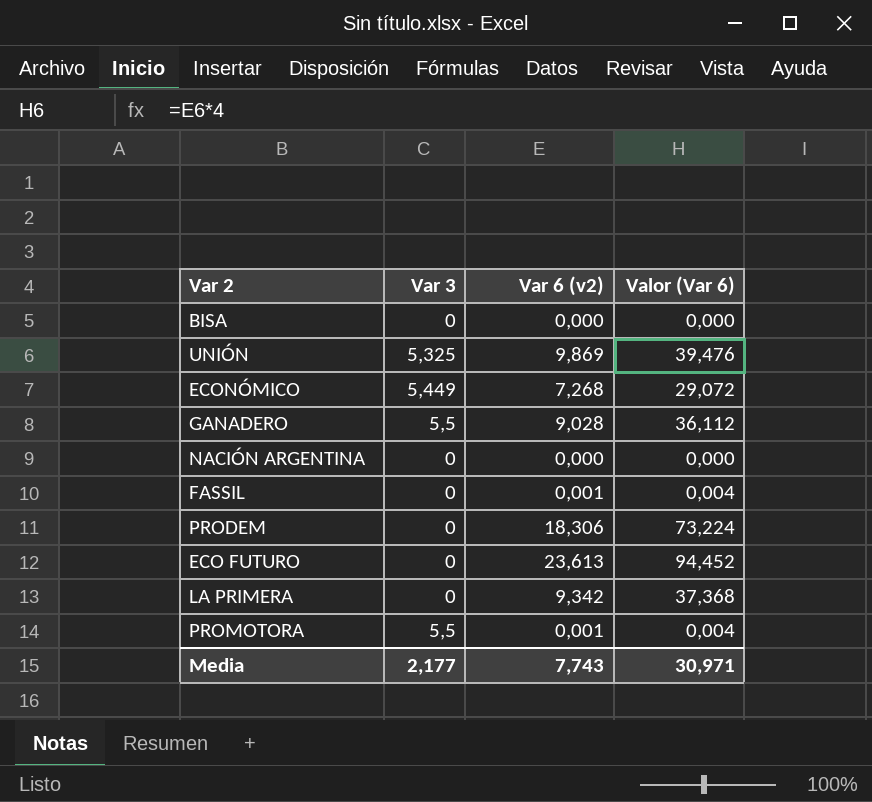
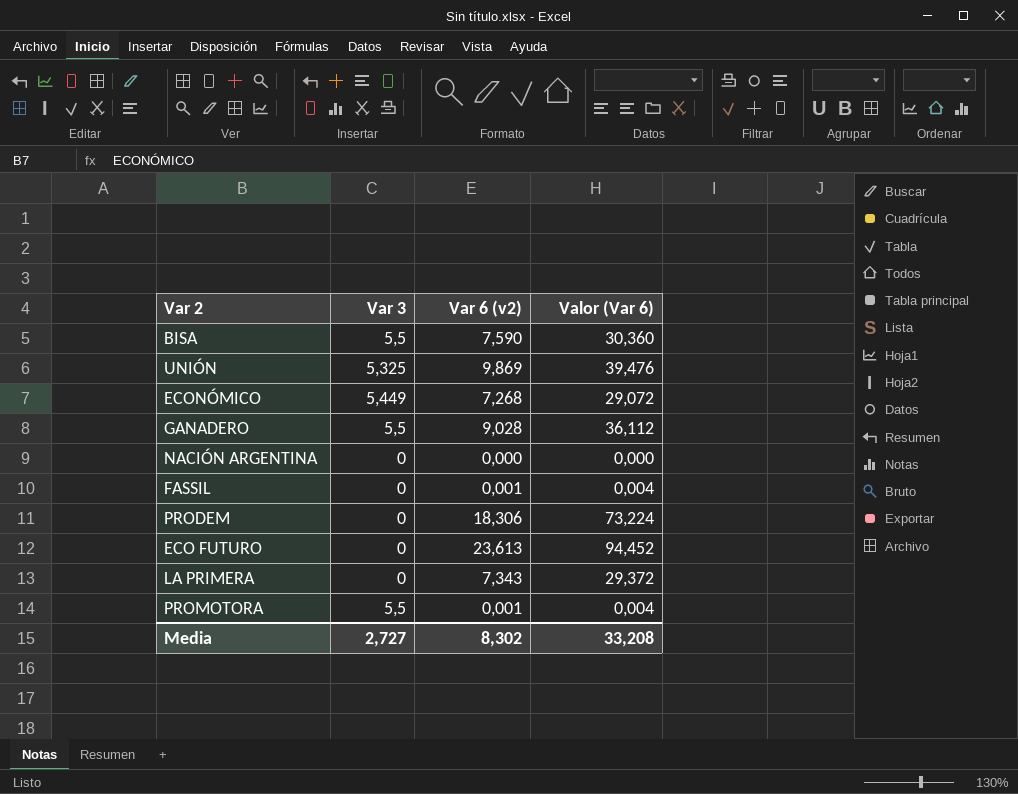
BISA | Var 3: 0 -> 5,5
BISA | Var 6 (v2): 0,000 -> 7,590
BISA | Valor (Var 6): 0,000 -> 30,360
LA PRIMERA | Var 6 (v2): 9,342 -> 7,343
LA PRIMERA | Valor (Var 6): 37,368 -> 29,372
Media | Var 3: 2,177 -> 2,727
Media | Var 6 (v2): 7,743 -> 8,302
Media | Valor (Var 6): 30,971 -> 33,208

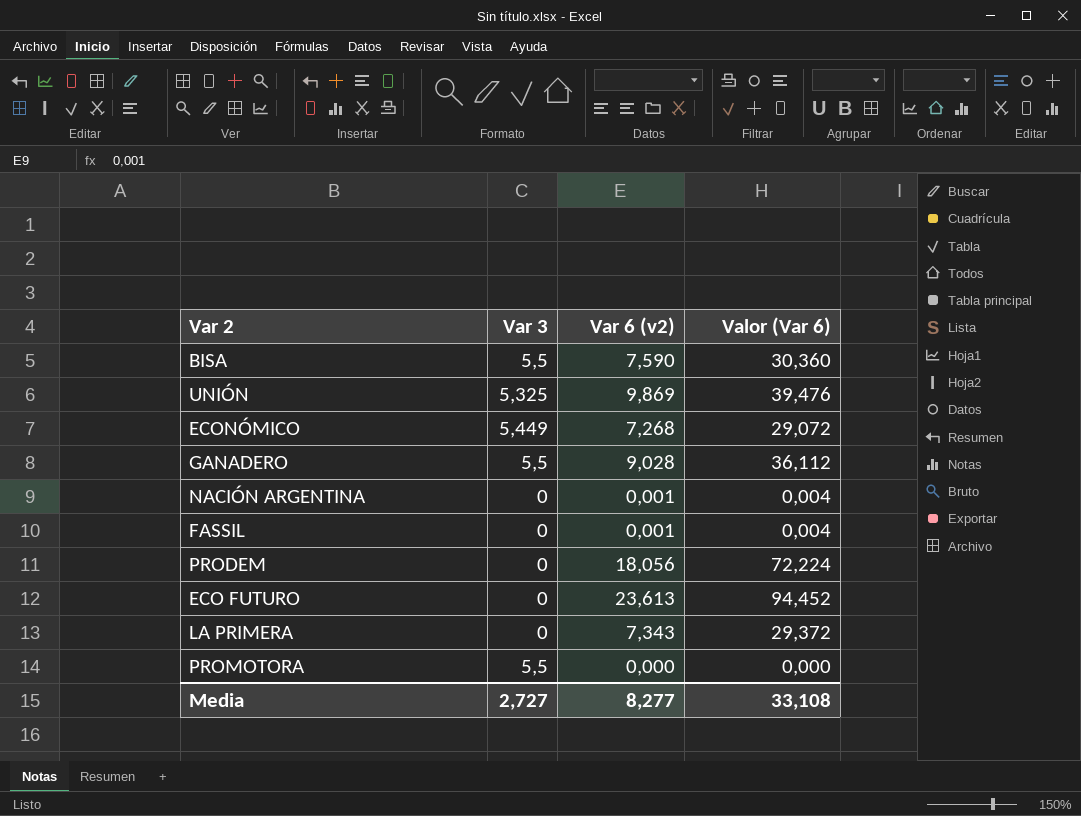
NACIÓN ARGENTINA | Var 6 (v2): 0,000 -> 0,001
NACIÓN ARGENTINA | Valor (Var 6): 0,000 -> 0,004
PRODEM | Var 6 (v2): 18,306 -> 18,056
PRODEM | Valor (Var 6): 73,224 -> 72,224
PROMOTORA | Var 6 (v2): 0,001 -> 0,000
PROMOTORA | Valor (Var 6): 0,004 -> 0,000
Media | Var 6 (v2): 8,302 -> 8,277
Media | Valor (Var 6): 33,208 -> 33,108

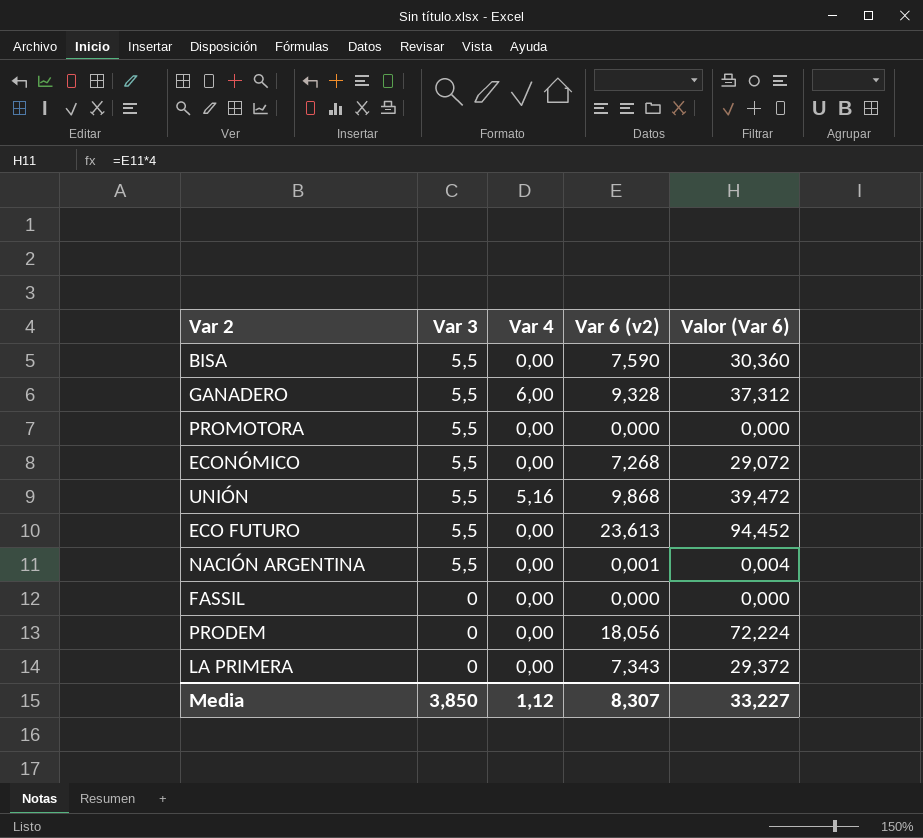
row order: none -> Var 3 descending
column Var 4 | position: none -> 3
GANADERO | Var 6 (v2): 9,028 -> 9,328
GANADERO | Valor (Var 6): 36,112 -> 37,312
ECONÓMICO | Var 3: 5,449 -> 5,5
UNIÓN | Var 3: 5,325 -> 5,5
UNIÓN | Var 6 (v2): 9,869 -> 9,868
UNIÓN | Valor (Var 6): 39,476 -> 39,472
ECO FUTURO | Var 3: 0 -> 5,5
NACIÓN ARGENTINA | Var 3: 0 -> 5,5
FASSIL | Var 6 (v2): 0,001 -> 0,000
FASSIL | Valor (Var 6): 0,004 -> 0,000
Media | Var 3: 2,727 -> 3,850
Media | Var 6 (v2): 8,277 -> 8,307
Media | Valor (Var 6): 33,108 -> 33,227

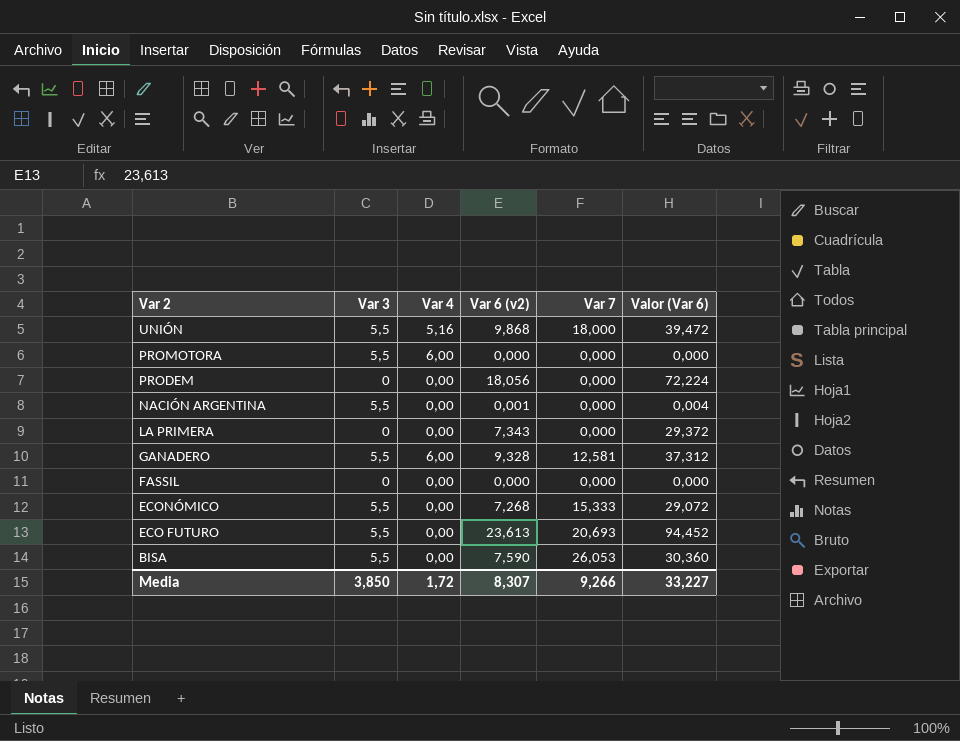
row order: Var 3 descending -> Var 2 descending
column Var 7 | position: none -> 5
PROMOTORA | Var 4: 0,00 -> 6,00
Media | Var 4: 1,12 -> 1,72

